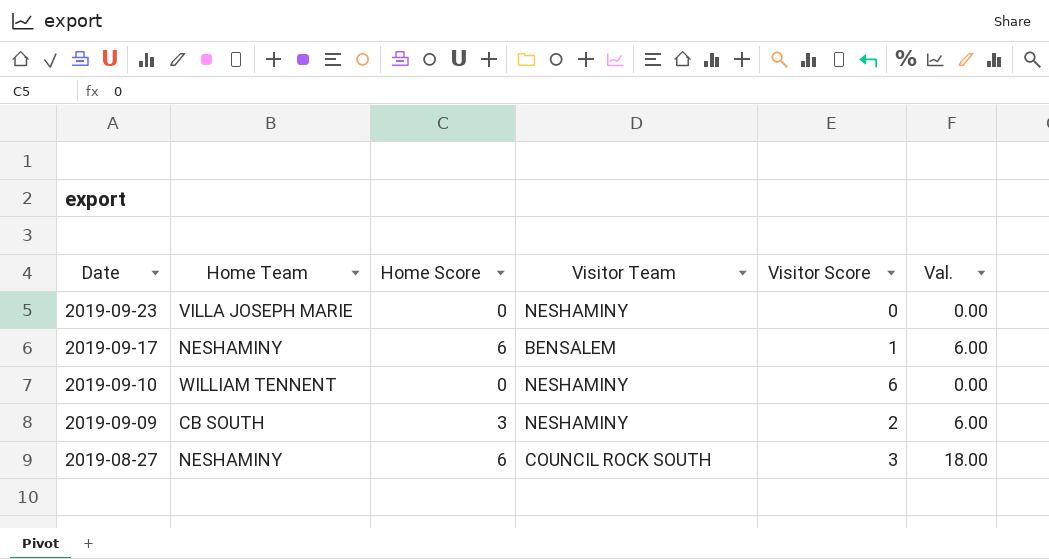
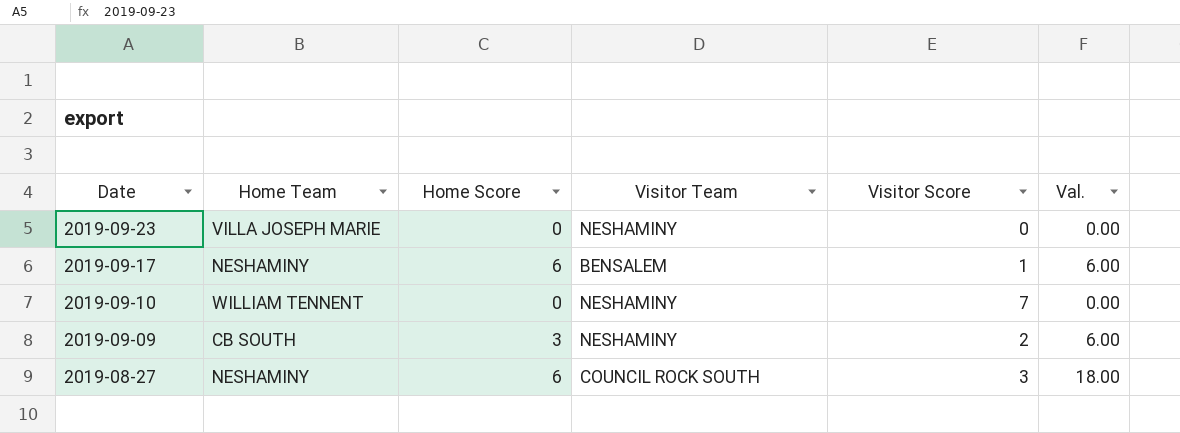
2019-09-10 | Visitor Score: 6 -> 7

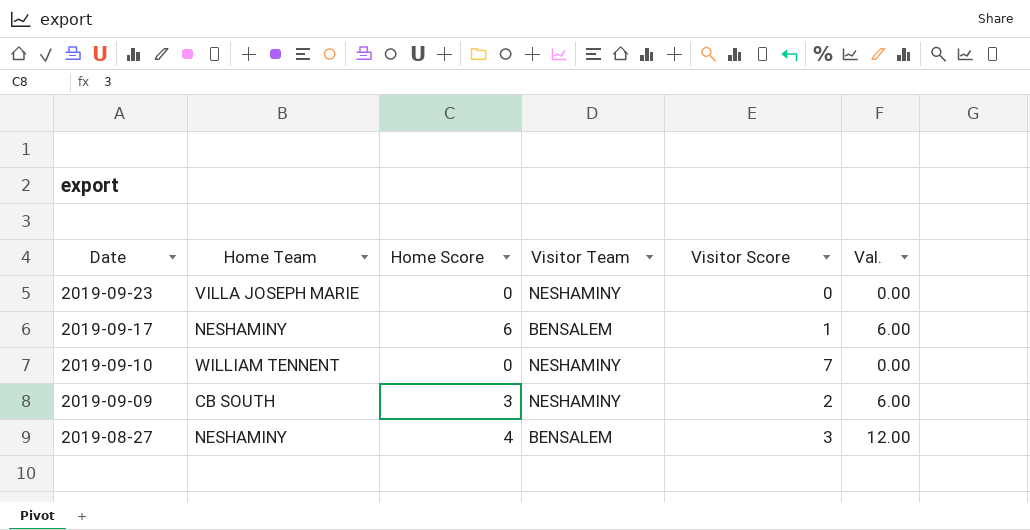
2019-08-27 | Home Score: 6 -> 4
2019-08-27 | Visitor Team: COUNCIL ROCK SOUTH -> BENSALEM
2019-08-27 | Val.: 18.00 -> 12.00

